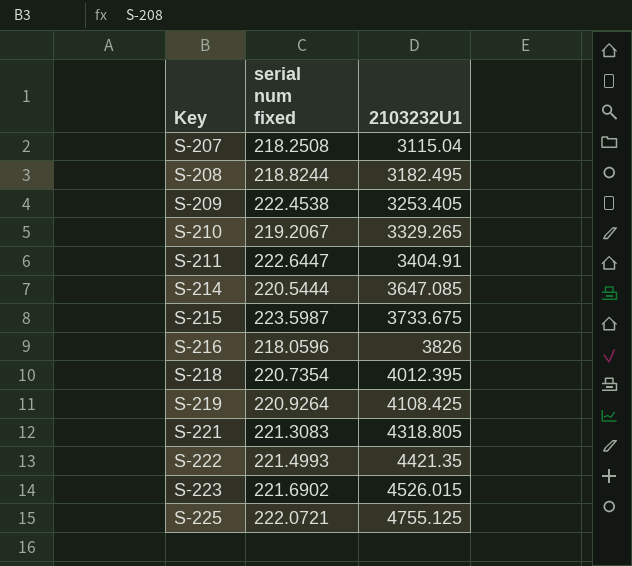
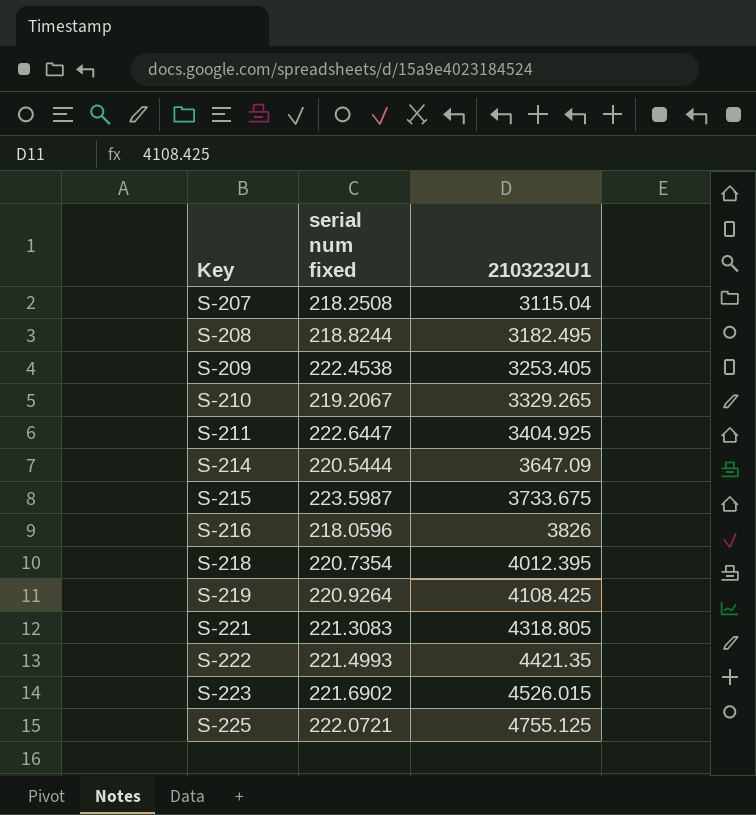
S-211 | 2103232U1: 3404.91 -> 3404.925
S-214 | 2103232U1: 3647.085 -> 3647.09

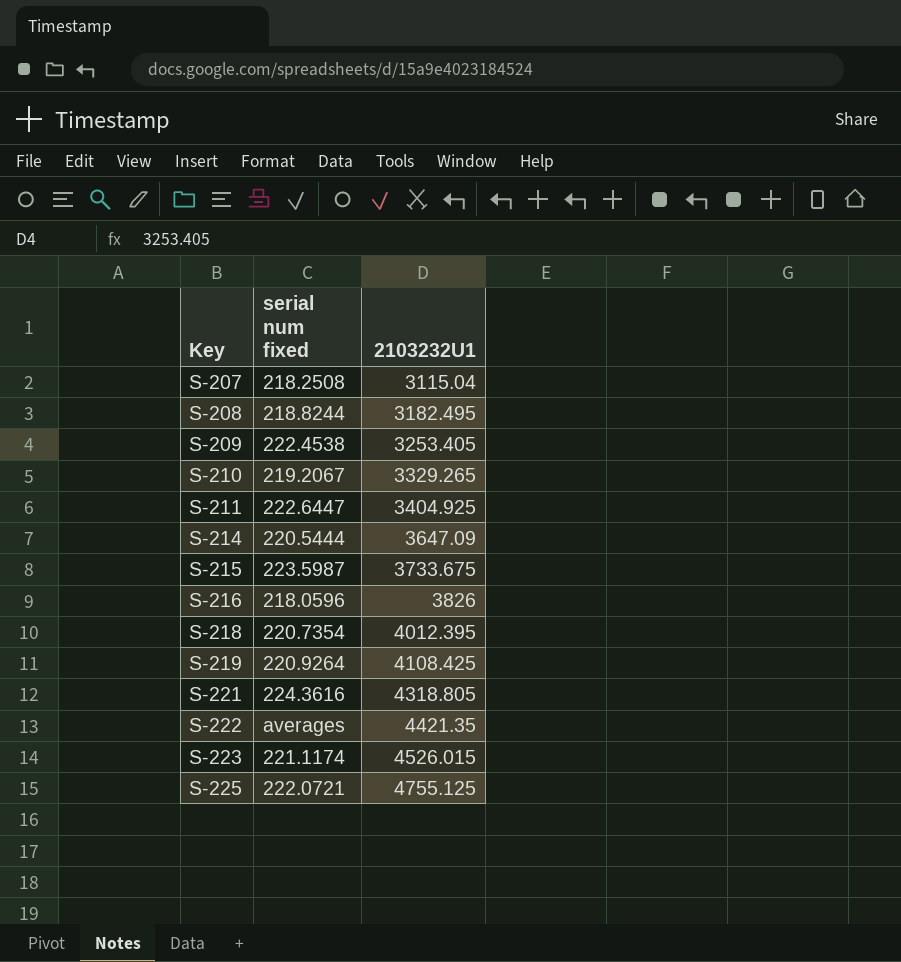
S-221 | serial num fixed: 221.3083 -> 224.3616
S-222 | serial num fixed: 221.4993 -> averages
S-223 | serial num fixed: 221.6902 -> 221.1174

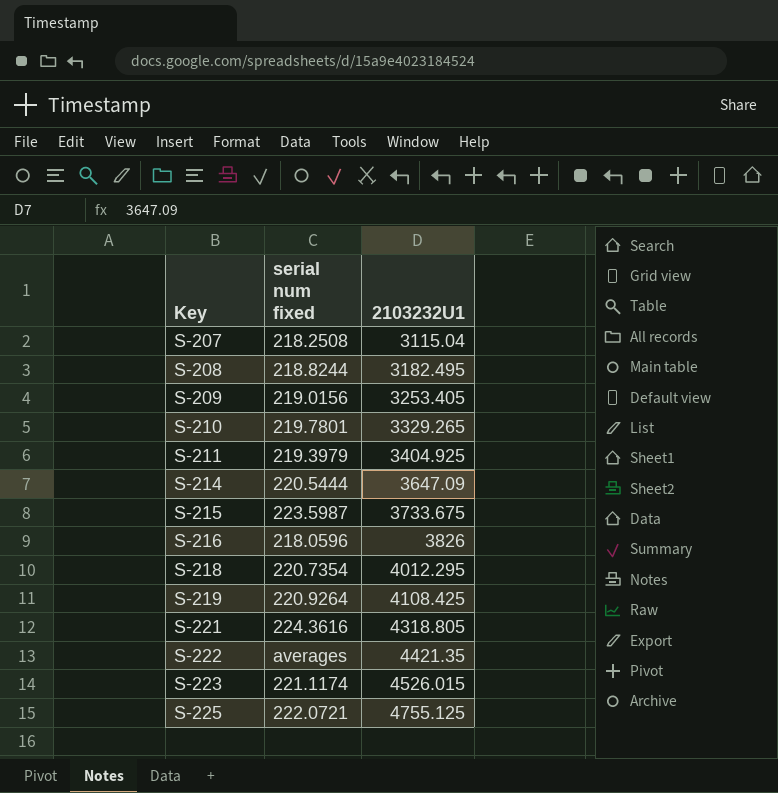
S-209 | serial num fixed: 222.4538 -> 219.0156
S-210 | serial num fixed: 219.2067 -> 219.7801
S-211 | serial num fixed: 222.6447 -> 219.3979
S-218 | 2103232U1: 4012.395 -> 4012.295

